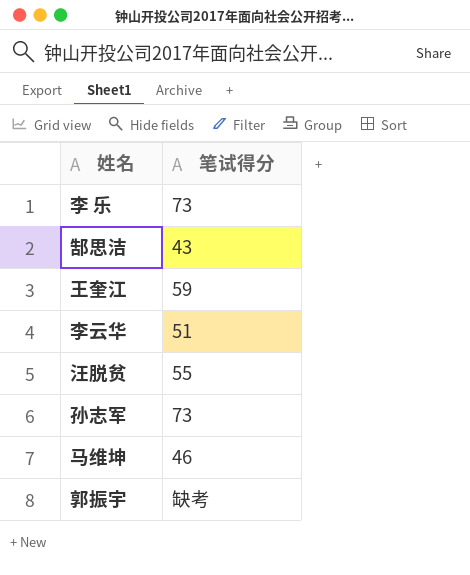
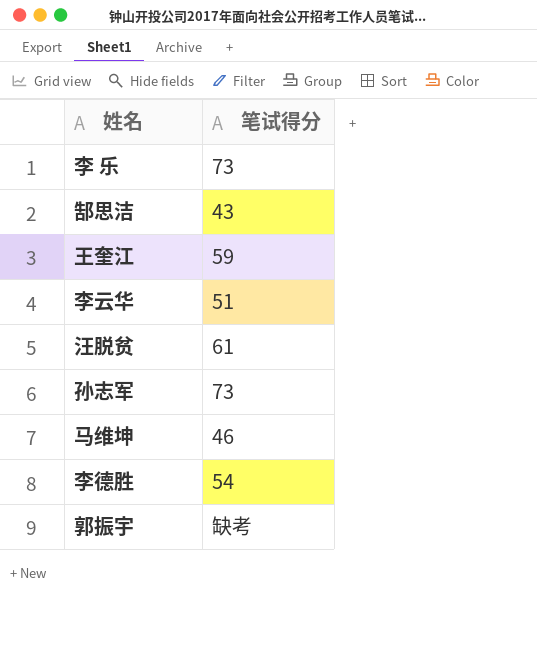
汪脱贫 | 笔试得分: 55 -> 61
row 李德胜: none -> 54

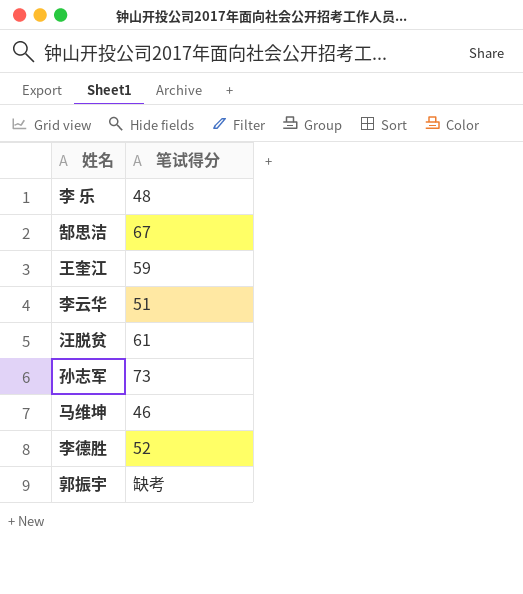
李 乐 | 笔试得分: 73 -> 48
郜思洁 | 笔试得分: 43 -> 67
李德胜 | 笔试得分: 54 -> 52

